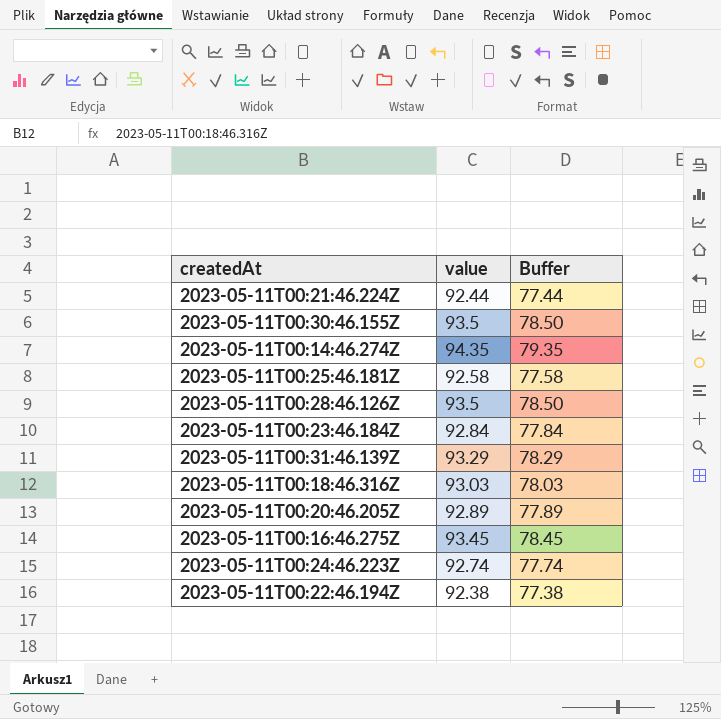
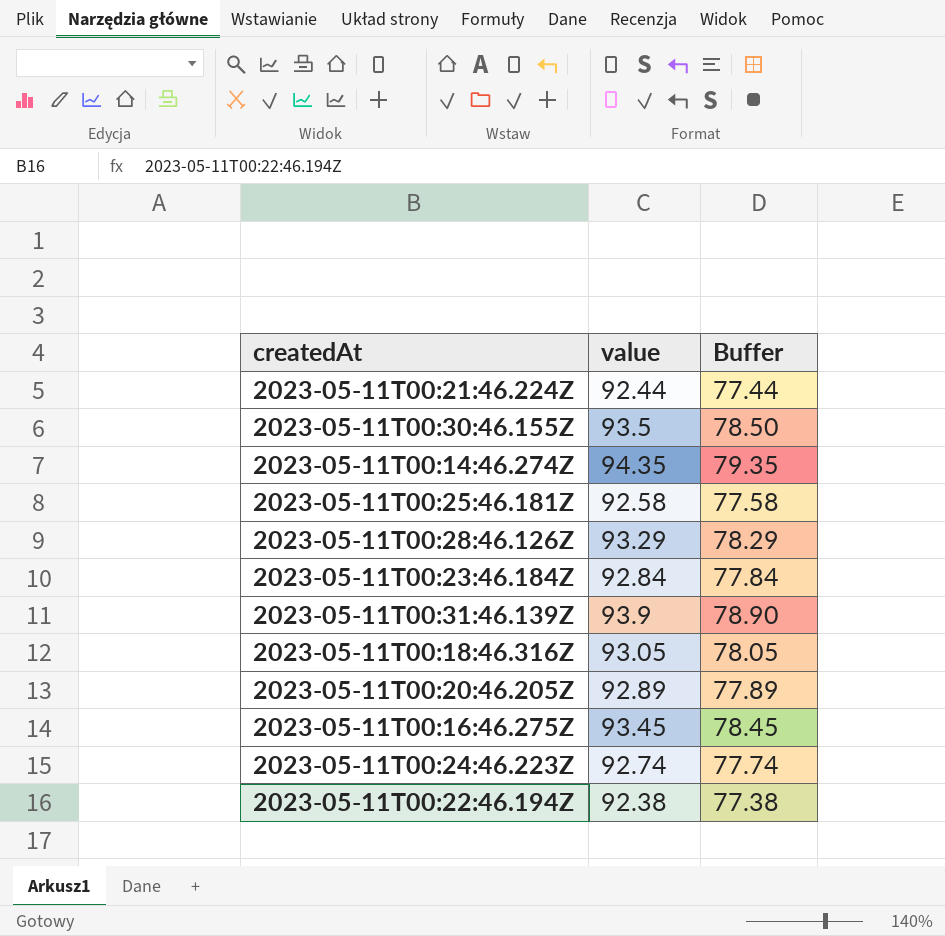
2023-05-11T00:28:46.126Z | value: 93.5 -> 93.29
2023-05-11T00:28:46.126Z | Buffer: 78.50 -> 78.29
2023-05-11T00:31:46.139Z | value: 93.29 -> 93.9
2023-05-11T00:31:46.139Z | Buffer: 78.29 -> 78.90
2023-05-11T00:18:46.316Z | value: 93.03 -> 93.05
2023-05-11T00:18:46.316Z | Buffer: 78.03 -> 78.05

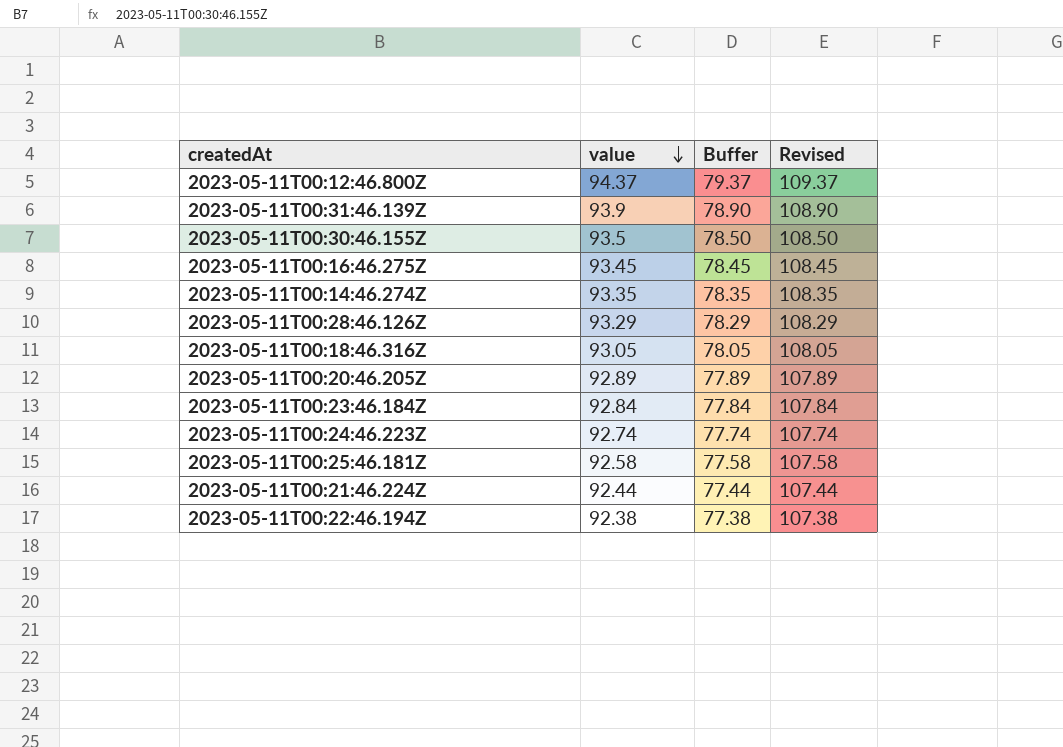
row order: none -> value descending
column Revised | formula: none -> [value] + 15
row 2023-05-11T00:12:46.800Z: none -> 94.37 | 79.37 | 109.37
2023-05-11T00:14:46.274Z | value: 94.35 -> 93.35
2023-05-11T00:14:46.274Z | Buffer: 79.35 -> 78.35

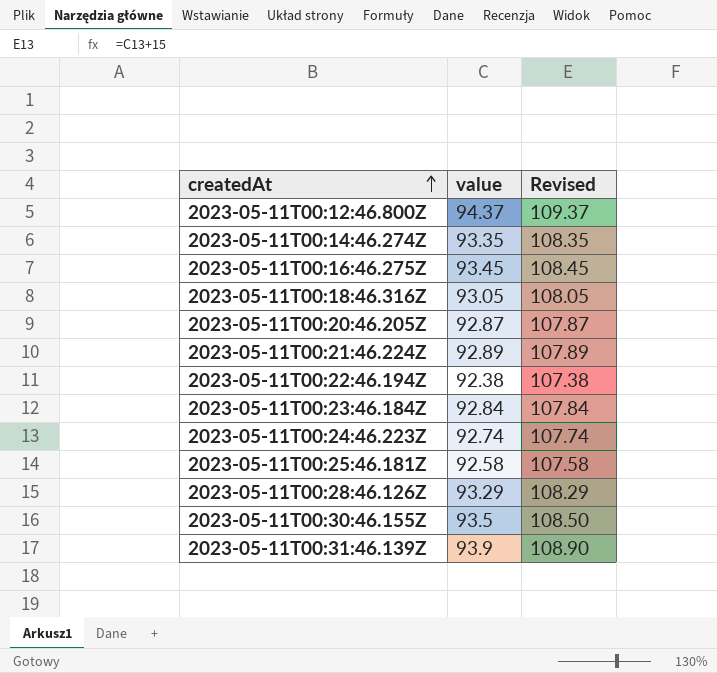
row order: value descending -> createdAt ascending
column Buffer | formula: [value] - 15 -> none
2023-05-11T00:20:46.205Z | value: 92.89 -> 92.87
2023-05-11T00:20:46.205Z | Revised: 107.89 -> 107.87
2023-05-11T00:21:46.224Z | value: 92.44 -> 92.89
2023-05-11T00:21:46.224Z | Revised: 107.44 -> 107.89

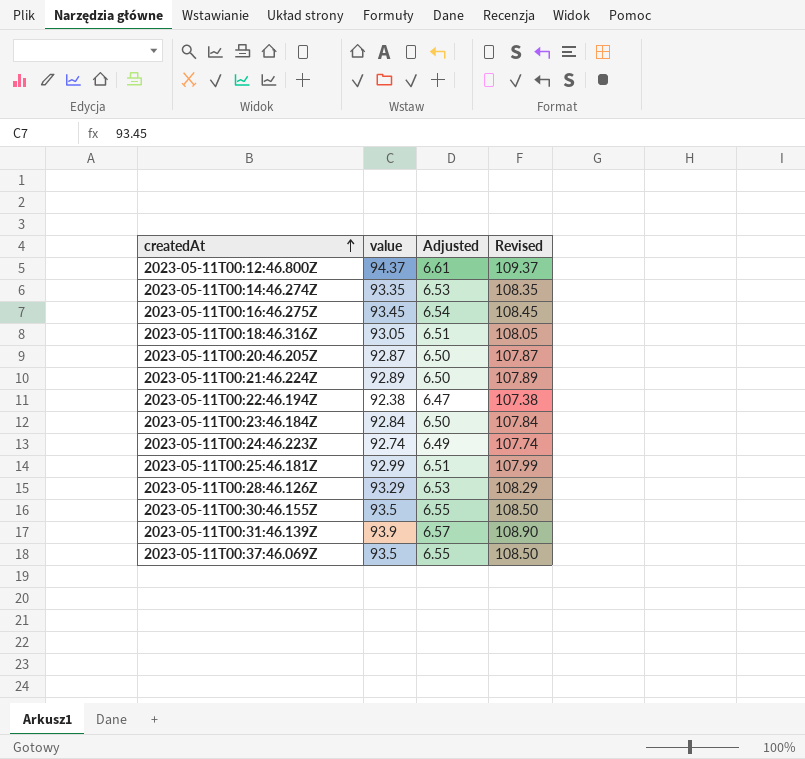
column Adjusted | formula: none -> [value] * 0.07
2023-05-11T00:25:46.181Z | value: 92.58 -> 92.99
2023-05-11T00:25:46.181Z | Revised: 107.58 -> 107.99
row 2023-05-11T00:37:46.069Z: none -> 93.5 | 6.55 | 108.50

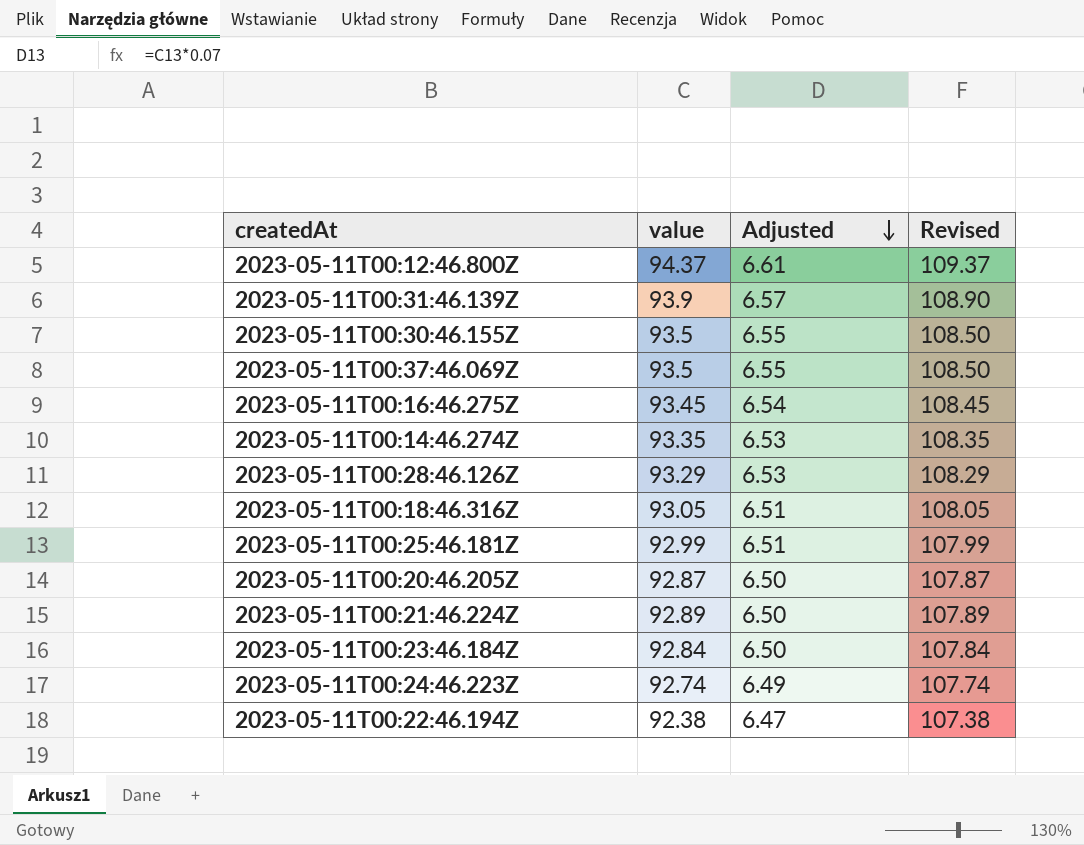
row order: createdAt ascending -> Adjusted descending

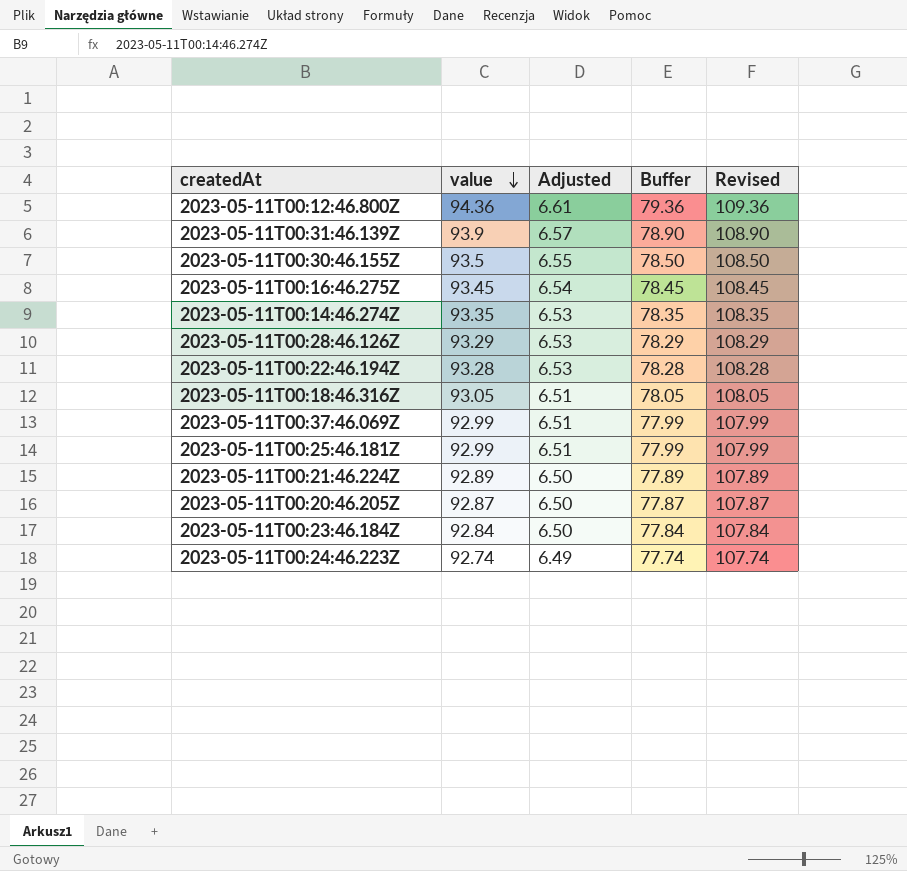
row order: Adjusted descending -> value descending
column Buffer | formula: none -> [value] - 15
2023-05-11T00:12:46.800Z | value: 94.37 -> 94.36
2023-05-11T00:12:46.800Z | Revised: 109.37 -> 109.36
2023-05-11T00:22:46.194Z | value: 92.38 -> 93.28
2023-05-11T00:22:46.194Z | Adjusted: 6.47 -> 6.53
2023-05-11T00:22:46.194Z | Revised: 107.38 -> 108.28
2023-05-11T00:37:46.069Z | value: 93.5 -> 92.99
2023-05-11T00:37:46.069Z | Adjusted: 6.55 -> 6.51
2023-05-11T00:37:46.069Z | Revised: 108.50 -> 107.99

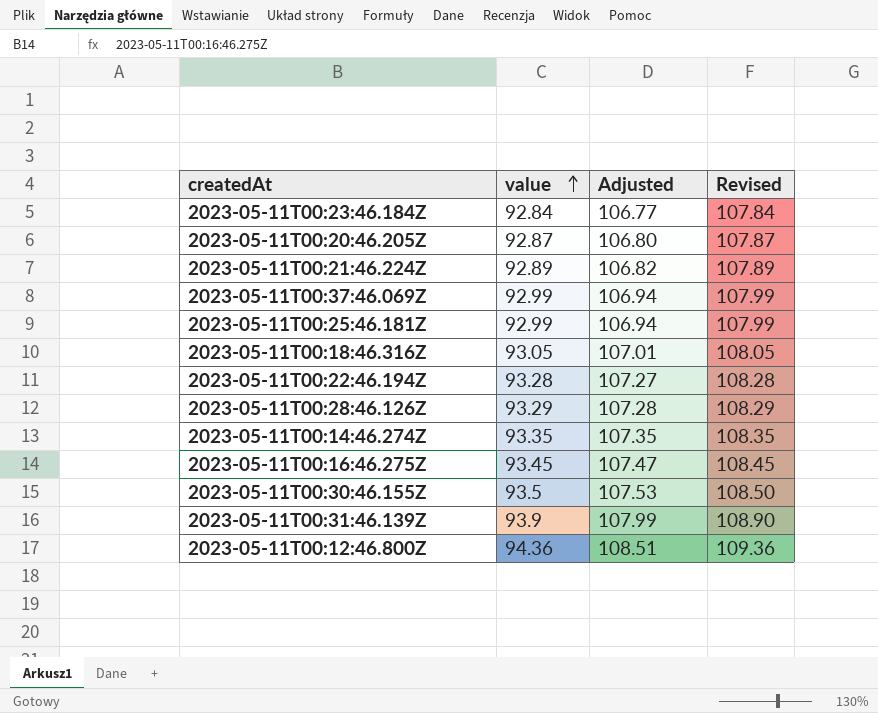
row order: value descending -> value ascending
column Buffer | formula: [value] - 15 -> none
column Adjusted | formula: [value] * 0.07 -> [value] * 1.15
row 2023-05-11T00:24:46.223Z: 92.74 | 6.49 | 77.74 | 107.74 -> none

